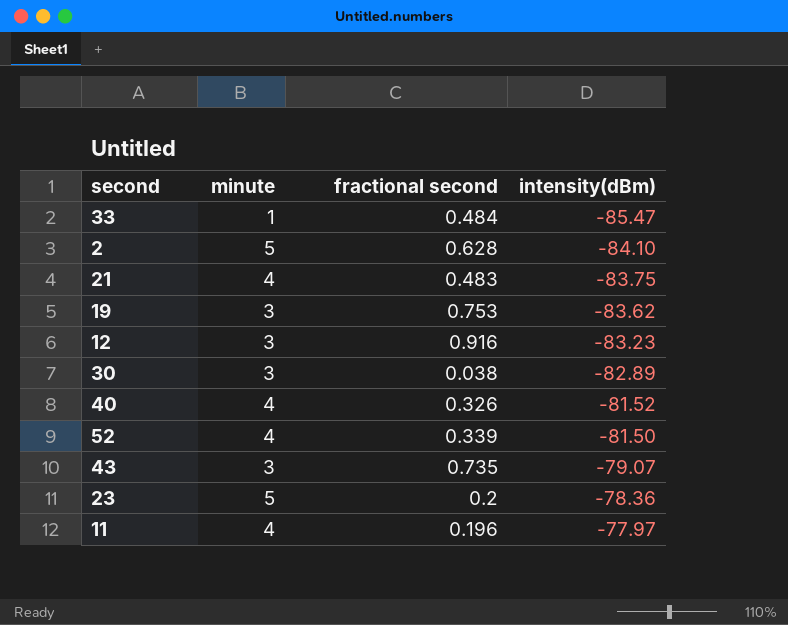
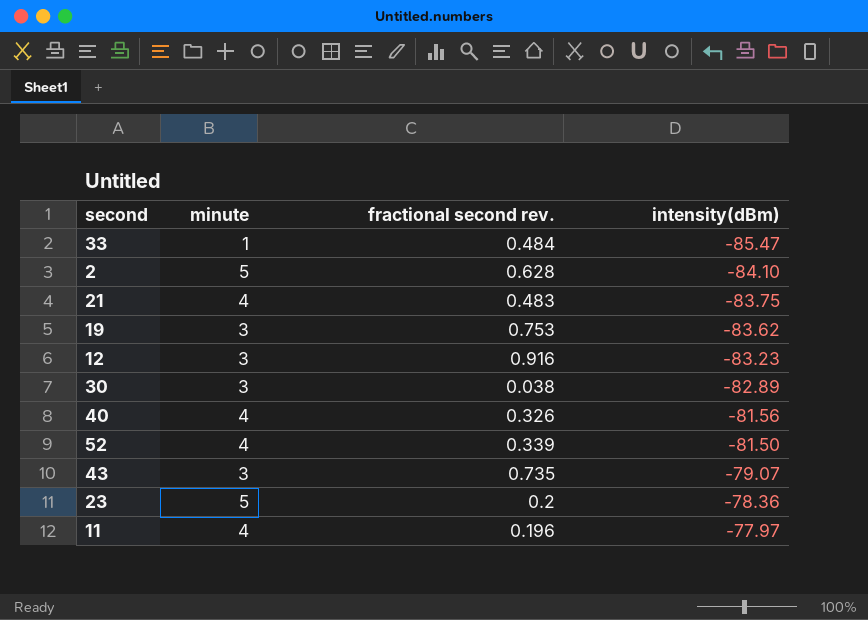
column name: fractional second -> fractional second rev.
40 | intensity(dBm): -81.52 -> -81.56

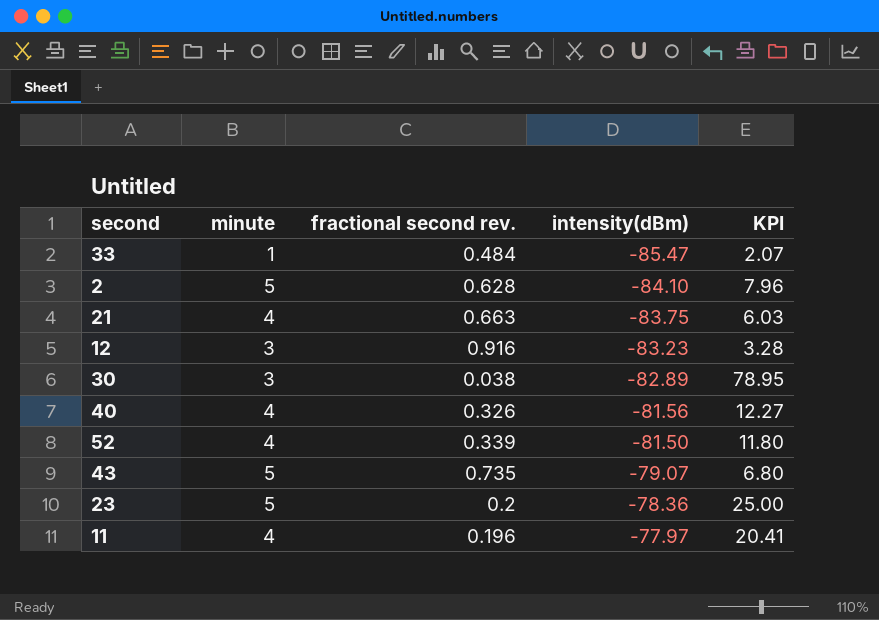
column KPI | formula: none -> [minute] / [fractional second rev.]
row 19: 3 | 0.753 | -83.62 -> none
21 | fractional second rev.: 0.483 -> 0.663
43 | minute: 3 -> 5

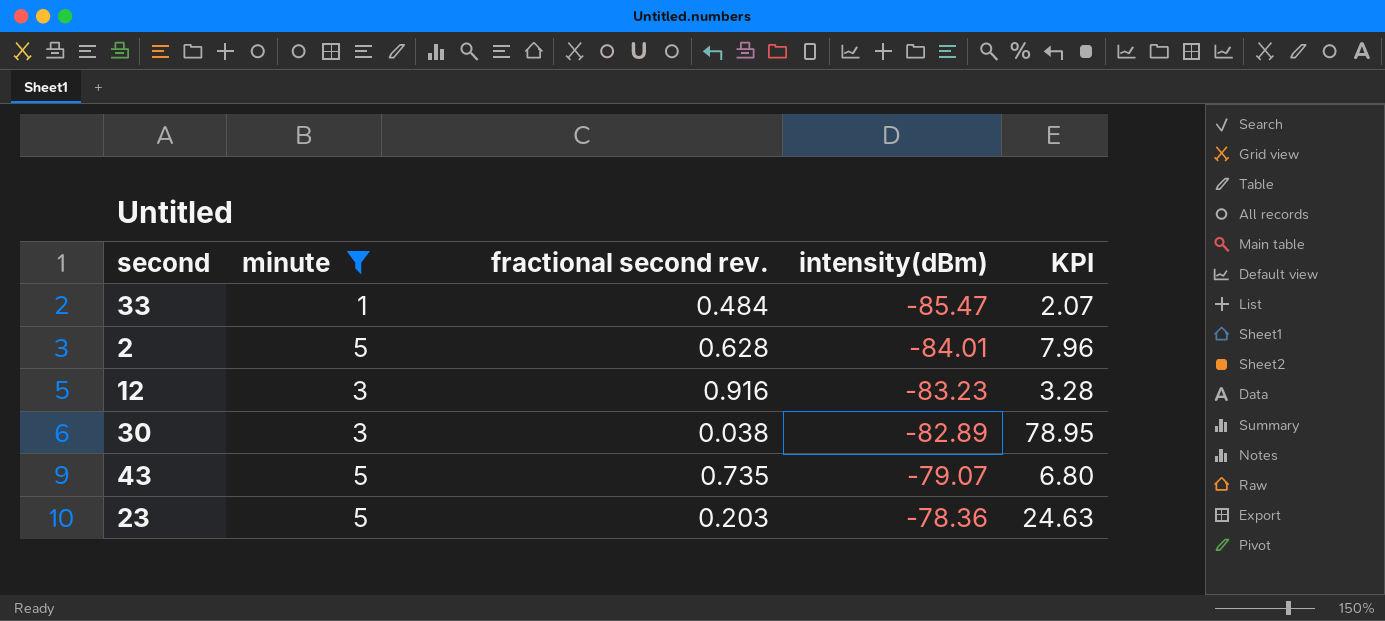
filter: none -> minute != 4
2 | intensity(dBm): -84.10 -> -84.01
23 | fractional second rev.: 0.2 -> 0.203
23 | KPI: 25.00 -> 24.63

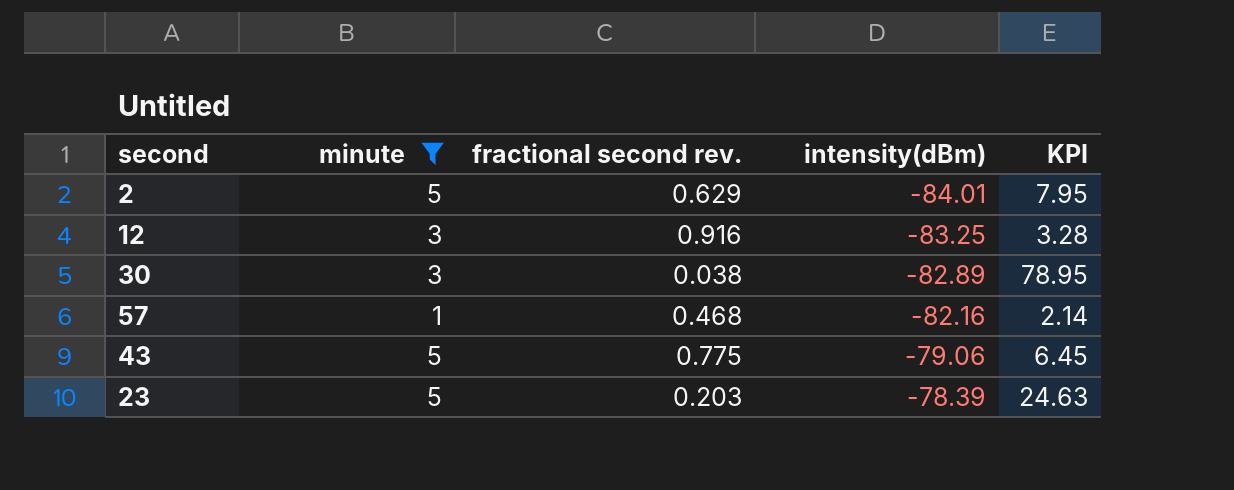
row 33: 1 | 0.484 | -85.47 | 2.07 -> none
2 | fractional second rev.: 0.628 -> 0.629
2 | KPI: 7.96 -> 7.95
12 | intensity(dBm): -83.23 -> -83.25
row 57: none -> 1 | 0.468 | -82.16 | 2.14
43 | fractional second rev.: 0.735 -> 0.775
43 | intensity(dBm): -79.07 -> -79.06
43 | KPI: 6.80 -> 6.45
23 | intensity(dBm): -78.36 -> -78.39

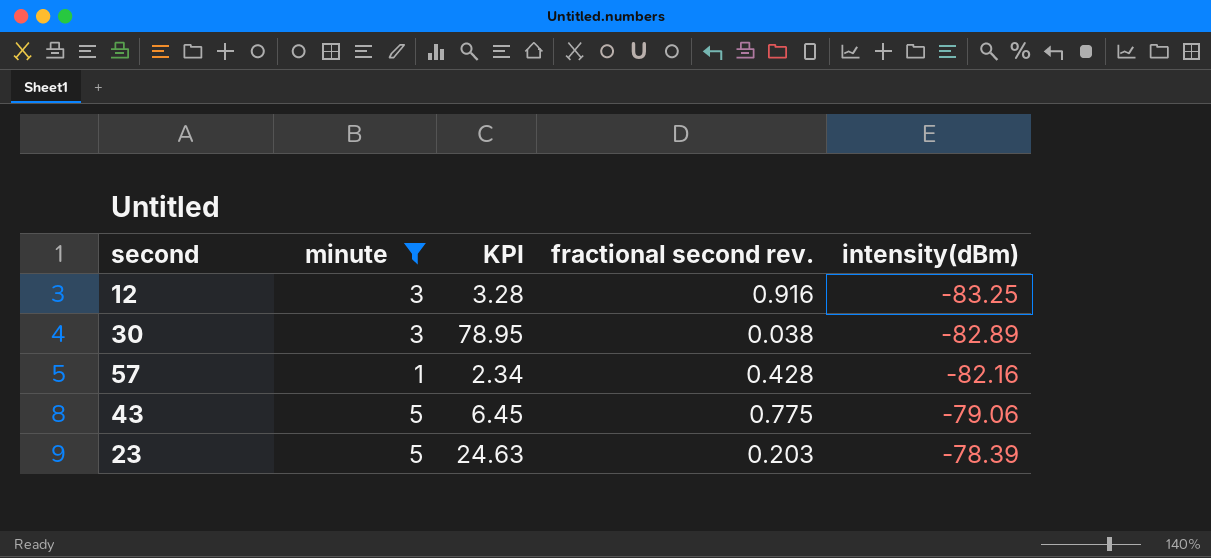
column KPI | position: 5 -> 3
row 2: 5 | 0.629 | -84.01 | 7.95 -> none
57 | KPI: 2.14 -> 2.34
57 | fractional second rev.: 0.468 -> 0.428

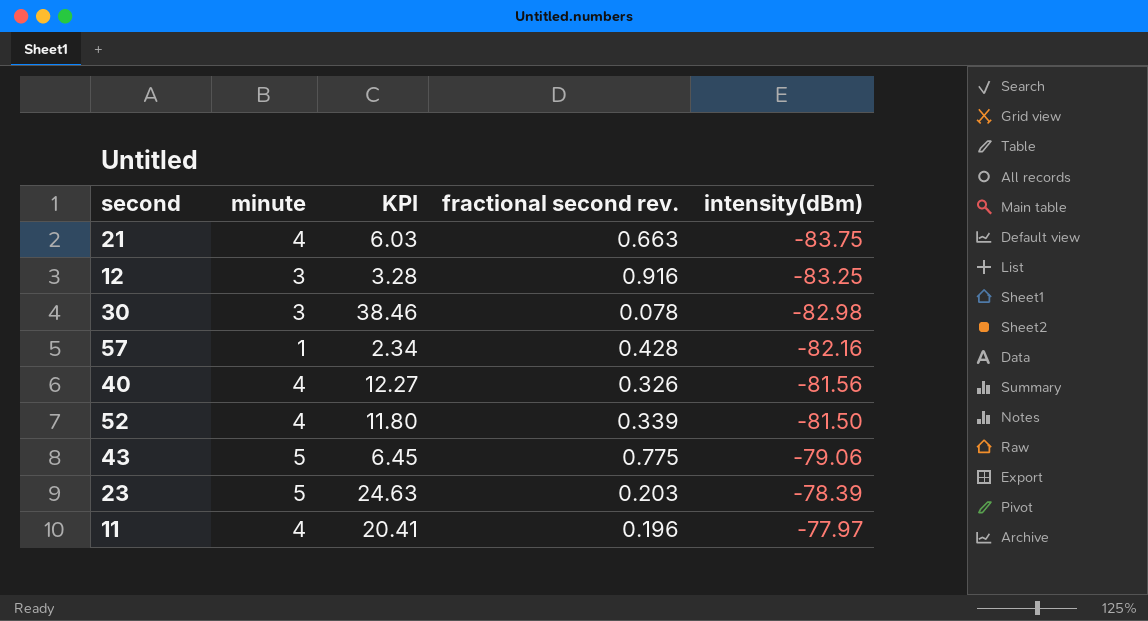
filter: minute != 4 -> none
30 | KPI: 78.95 -> 38.46
30 | fractional second rev.: 0.038 -> 0.078
30 | intensity(dBm): -82.89 -> -82.98

